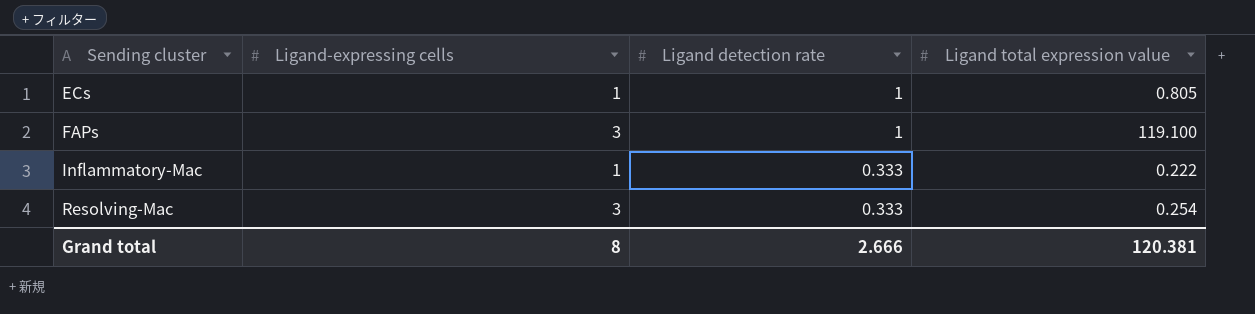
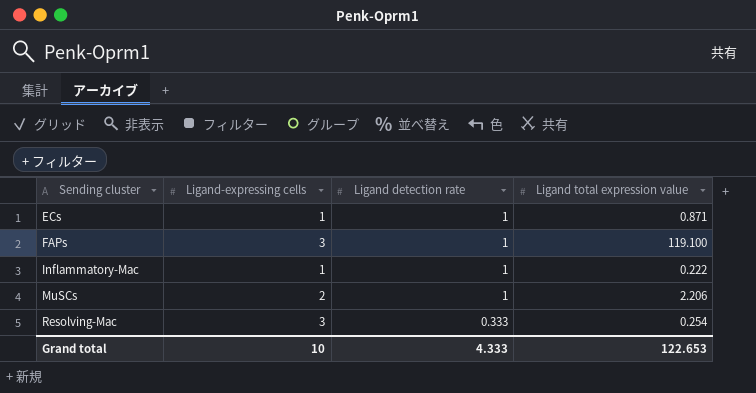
ECs | Ligand total expression value: 0.805 -> 0.871
Inflammatory-Mac | Ligand detection rate: 0.333 -> 1
row MuSCs: none -> 2 | 1 | 2.206
Grand total | Ligand-expressing cells: 8 -> 10
Grand total | Ligand detection rate: 2.666 -> 4.333
Grand total | Ligand total expression value: 120.381 -> 122.653

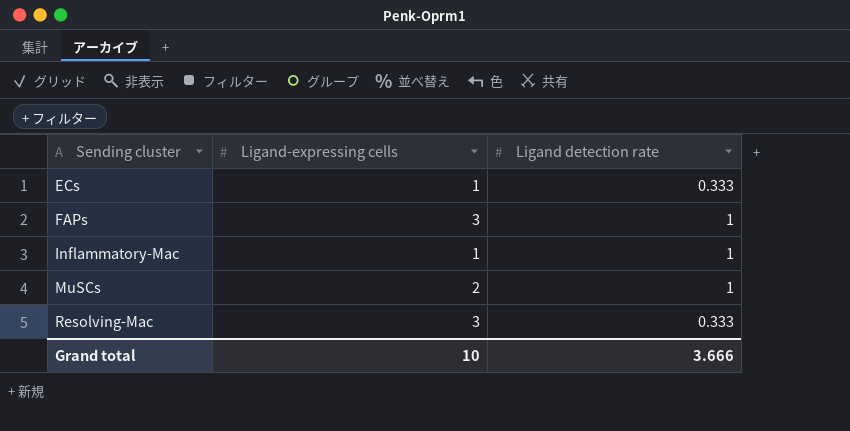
column Ligand total expression value | position: 4 -> none
ECs | Ligand detection rate: 1 -> 0.333
Grand total | Ligand detection rate: 4.333 -> 3.666

